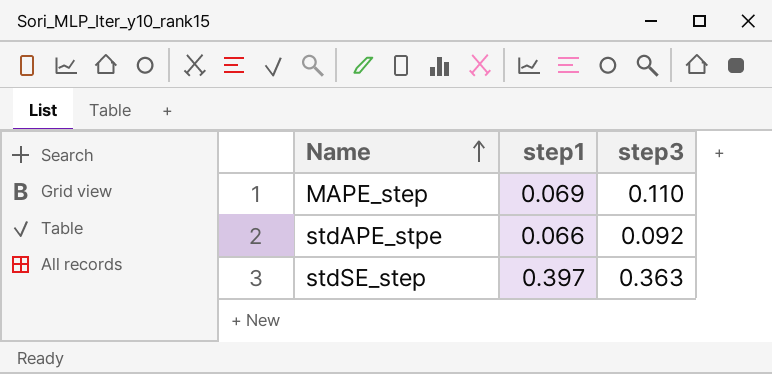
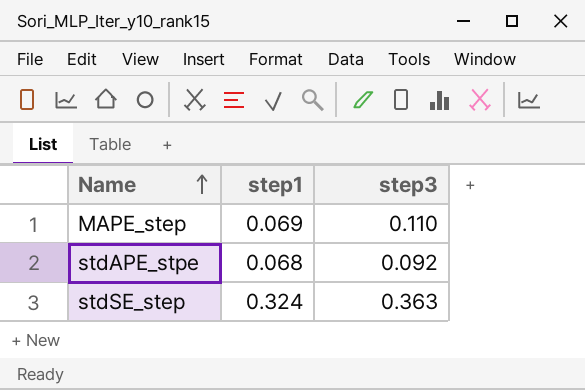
stdAPE_stpe | step1: 0.066 -> 0.068
stdSE_step | step1: 0.397 -> 0.324

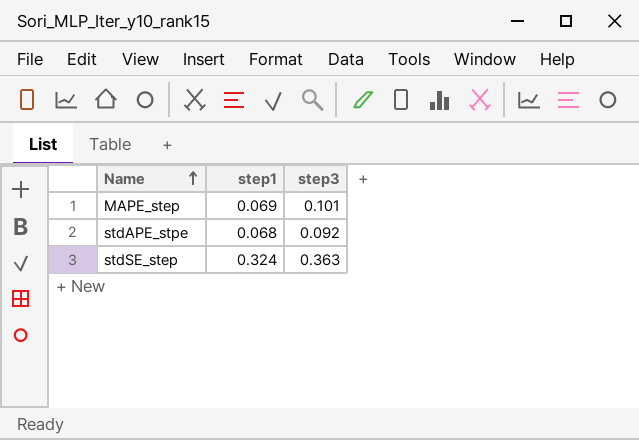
MAPE_step | step3: 0.110 -> 0.101

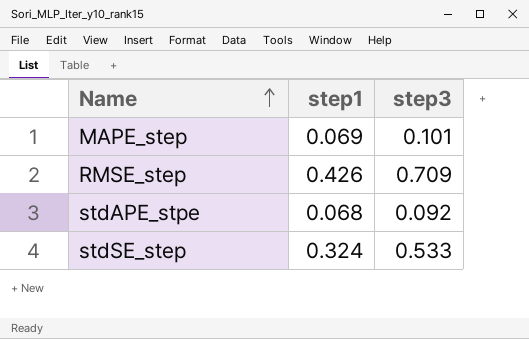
row RMSE_step: none -> 0.426 | 0.709
stdSE_step | step3: 0.363 -> 0.533

